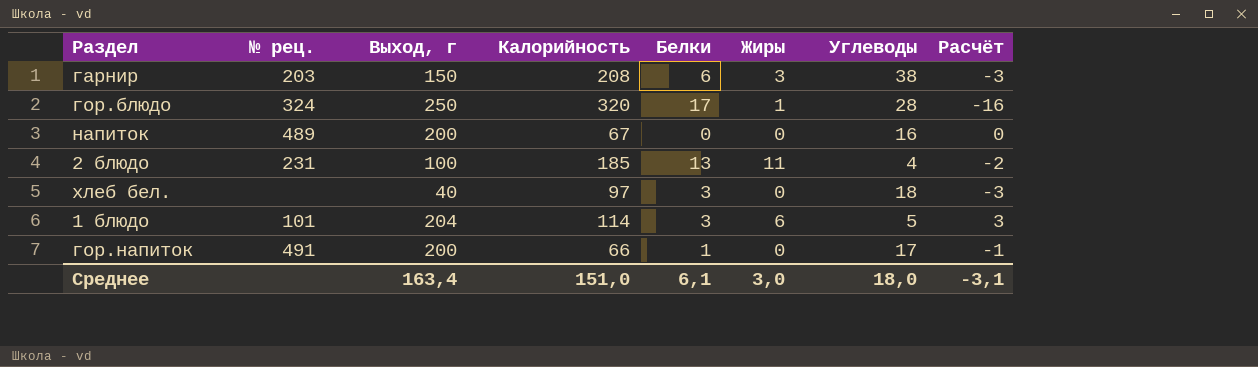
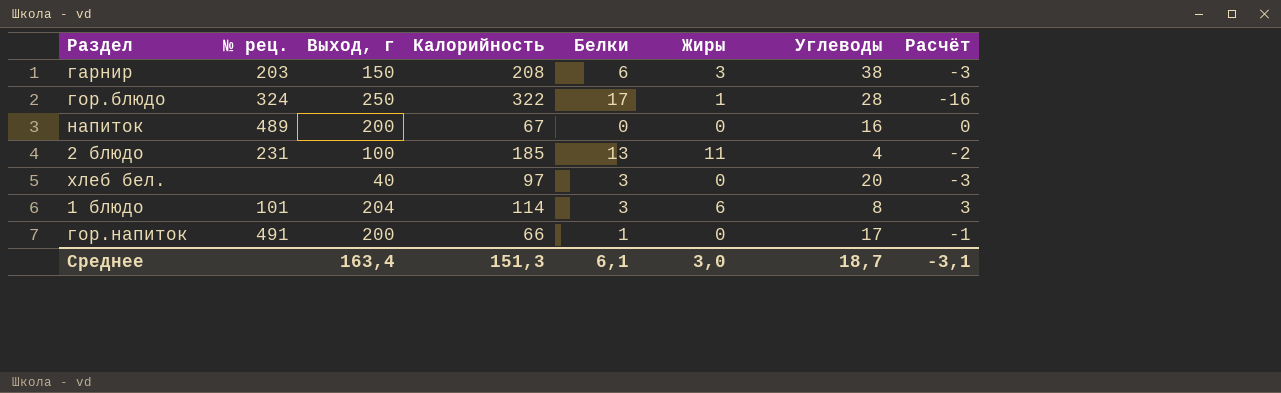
гор.блюдо | Калорийность: 320 -> 322
хлеб бел. | Углеводы: 18 -> 20
1 блюдо | Углеводы: 5 -> 8
Среднее | Калорийность: 151,0 -> 151,3
Среднее | Углеводы: 18,0 -> 18,7

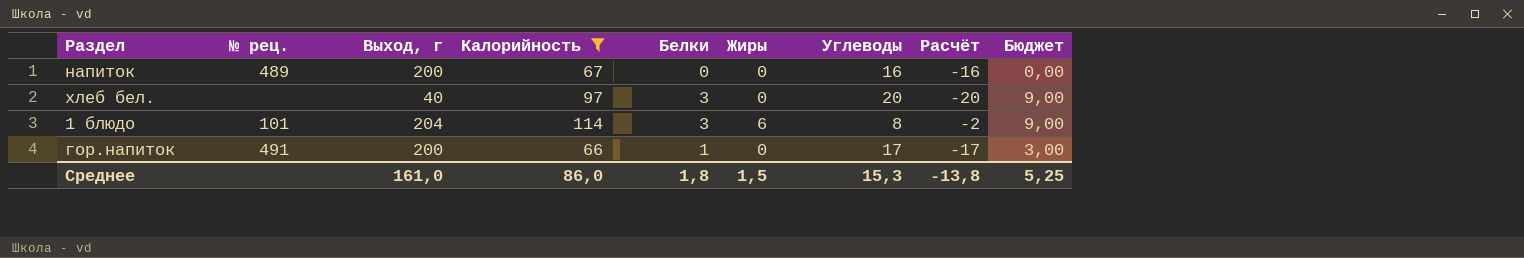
filter: none -> Калорийность <= 114
column Расчёт | formula: [Жиры] - [Белки] -> [Жиры] - [Углеводы]
column Бюджет | formula: none -> [Белки] * 3
Среднее | Выход, г: 163,4 -> 161,0
Среднее | Калорийность: 151,3 -> 86,0
Среднее | Белки: 6,1 -> 1,8
Среднее | Жиры: 3,0 -> 1,5
Среднее | Углеводы: 18,7 -> 15,3
Среднее | Расчёт: -3,1 -> -13,8

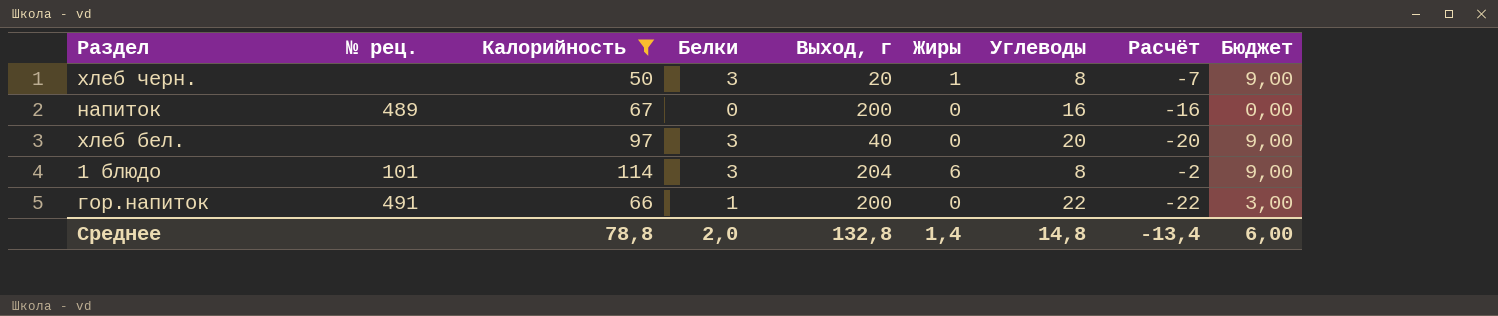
column Выход, г | position: 3 -> 5
row хлеб черн.: none -> none | 50 | 3 | 20 | 1 | 8 | -7 | 9,00
гор.напиток | Углеводы: 17 -> 22
гор.напиток | Расчёт: -17 -> -22
Среднее | Калорийность: 86,0 -> 78,8
Среднее | Белки: 1,8 -> 2,0
Среднее | Выход, г: 161,0 -> 132,8
Среднее | Жиры: 1,5 -> 1,4
Среднее | Углеводы: 15,3 -> 14,8
Среднее | Расчёт: -13,8 -> -13,4
Среднее | Бюджет: 5,25 -> 6,00

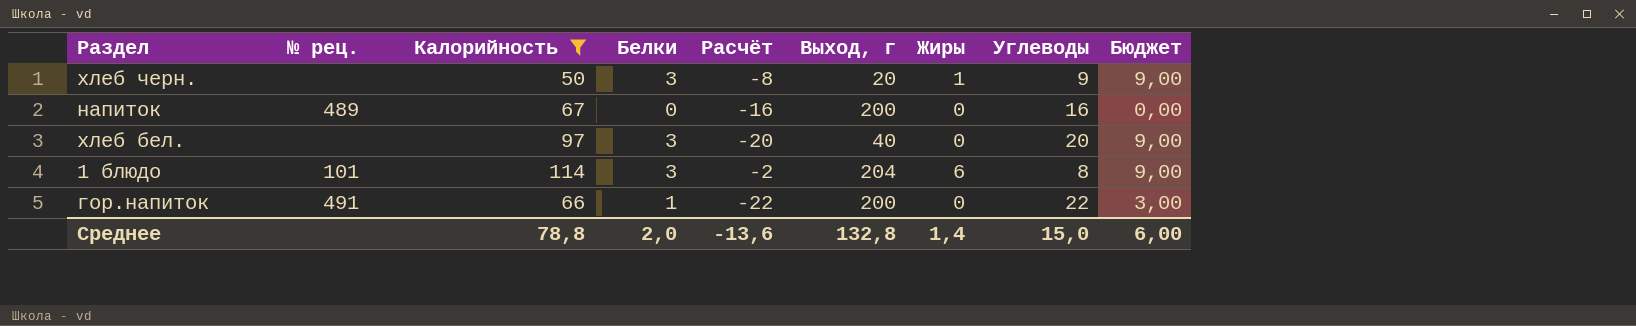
column Расчёт | position: 8 -> 5
хлеб черн. | Расчёт: -7 -> -8
хлеб черн. | Углеводы: 8 -> 9
Среднее | Расчёт: -13,4 -> -13,6
Среднее | Углеводы: 14,8 -> 15,0

